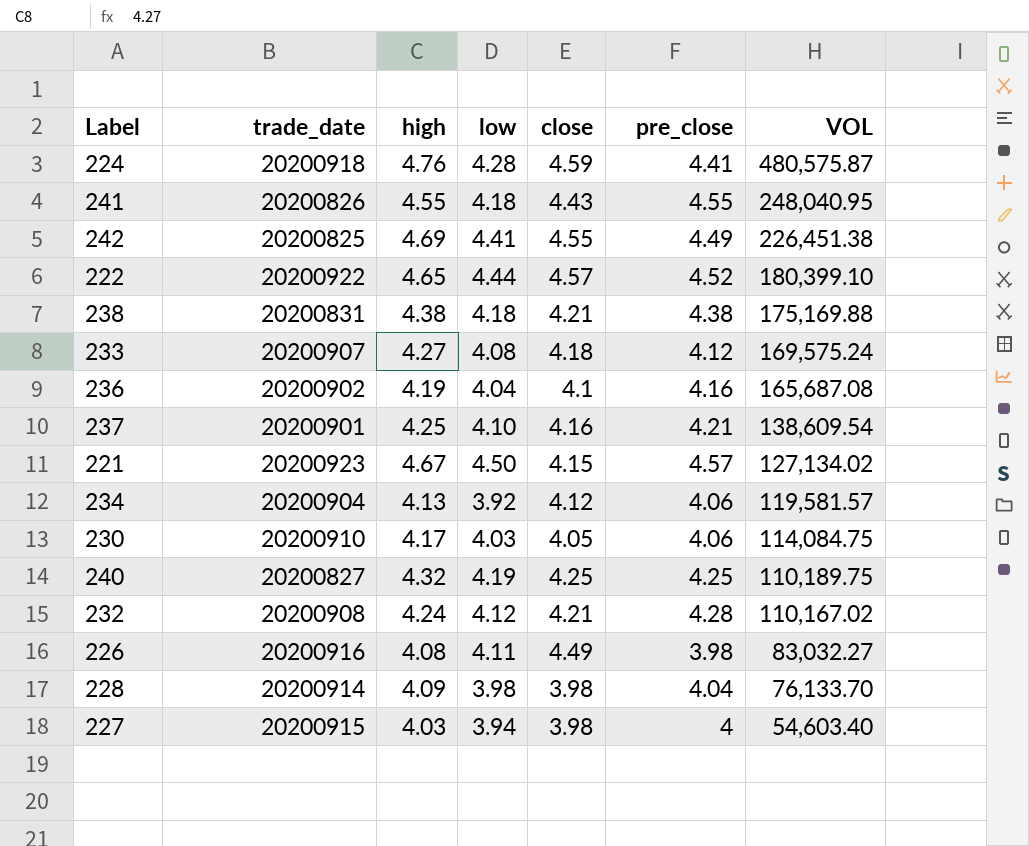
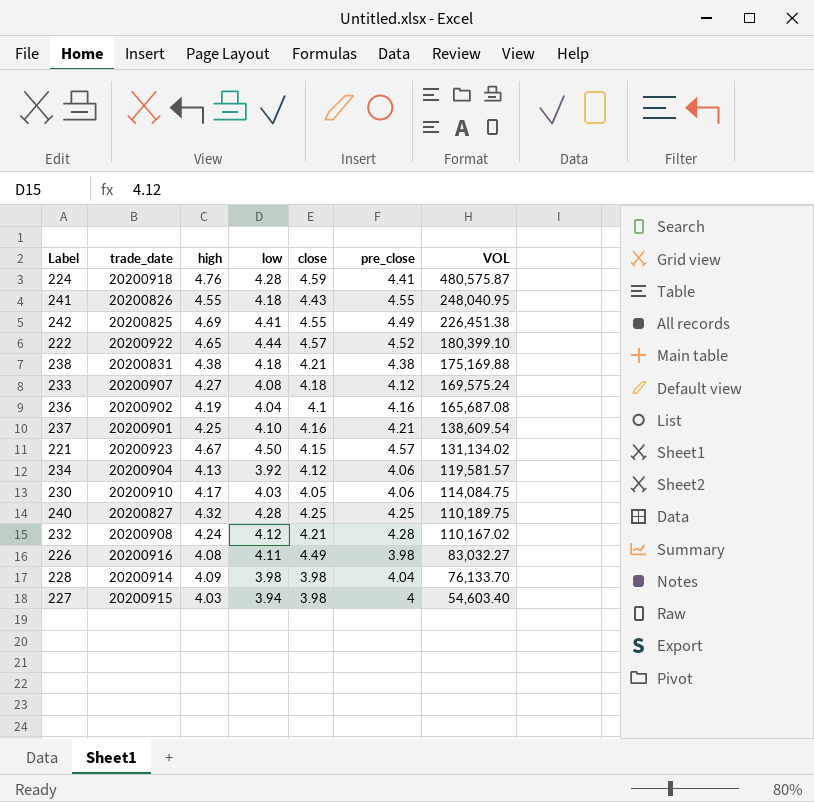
221 | VOL: 127,134.02 -> 131,134.02
240 | low: 4.19 -> 4.28

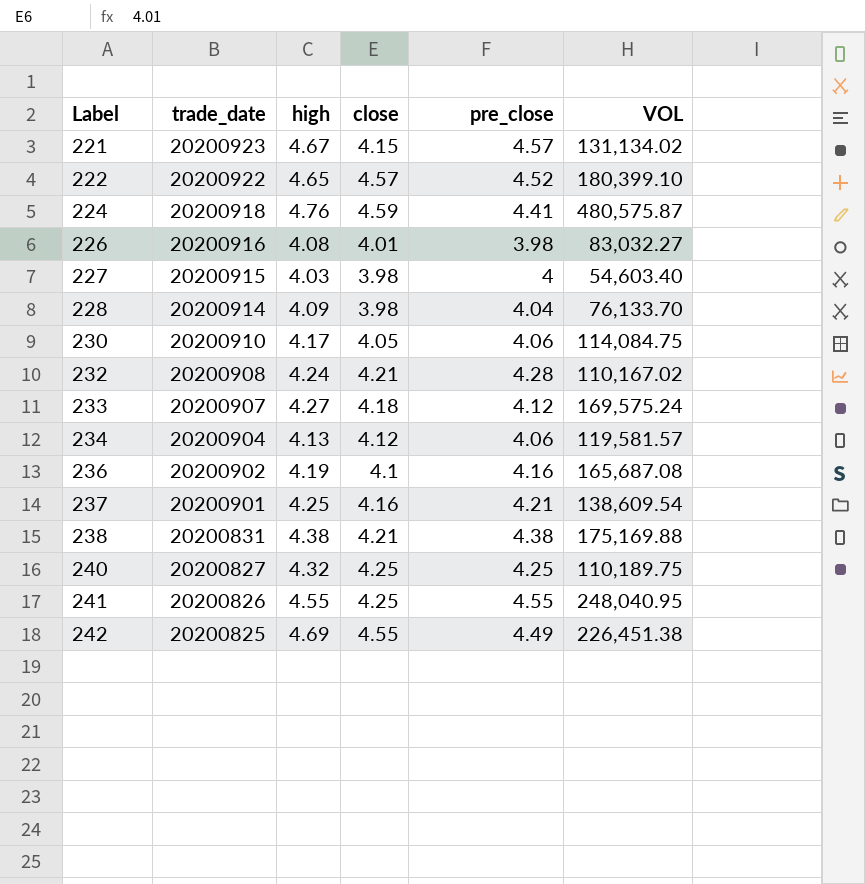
row order: VOL descending -> Label ascending
column low | position: 4 -> none
226 | close: 4.49 -> 4.01
241 | close: 4.43 -> 4.25

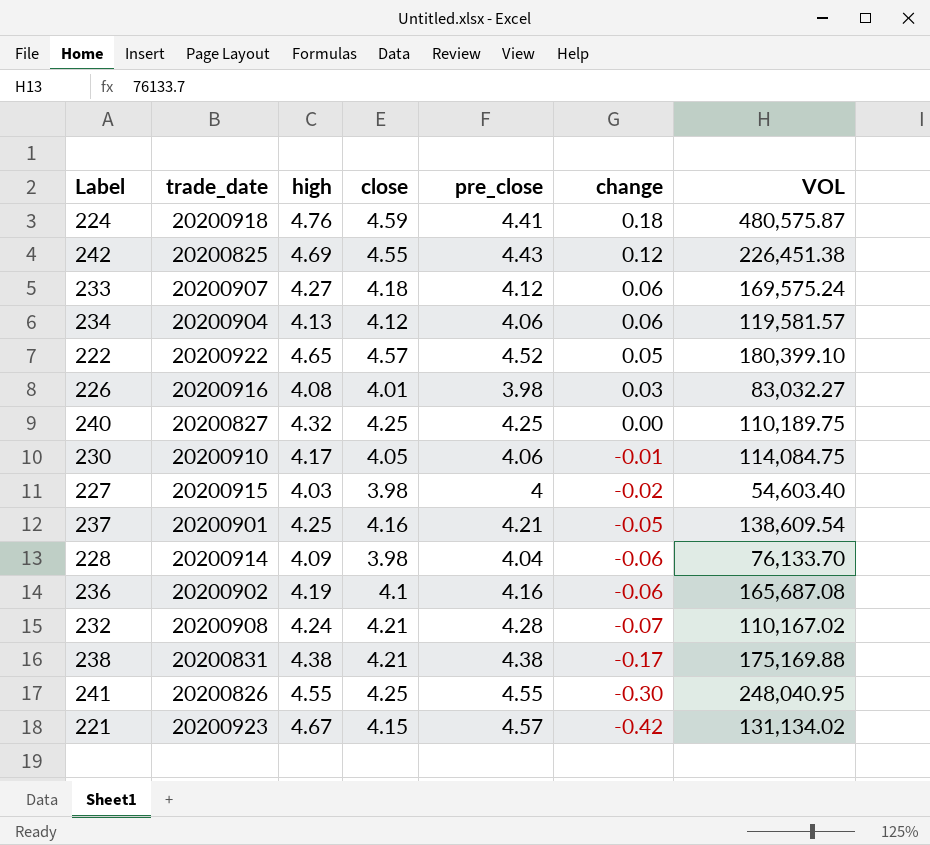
row order: Label ascending -> change descending
column change | formula: none -> [close] - [pre_close]
242 | pre_close: 4.49 -> 4.43

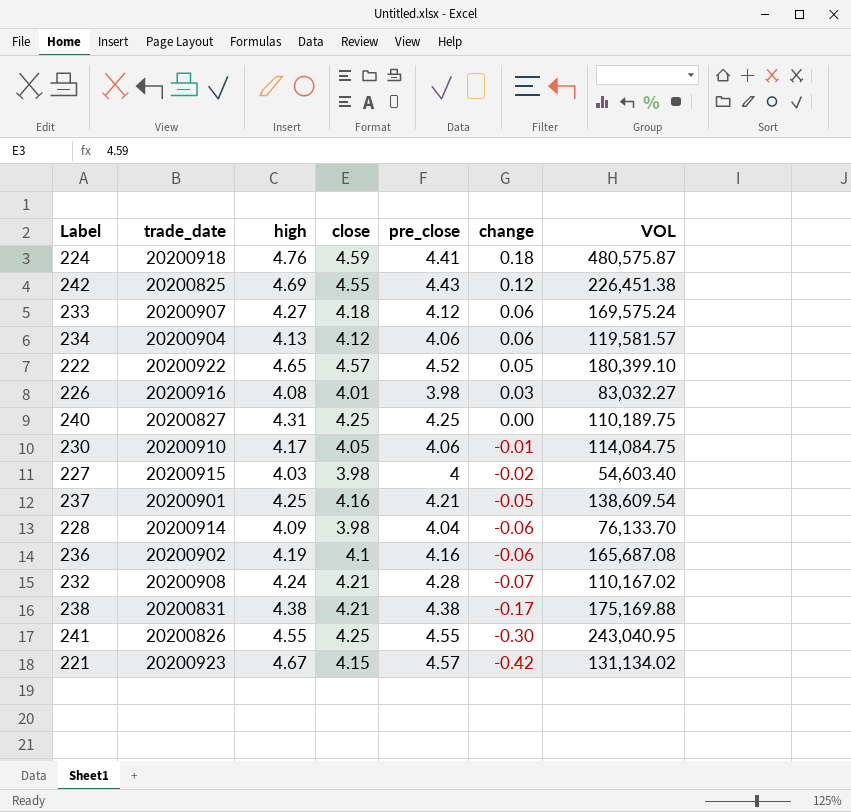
240 | high: 4.32 -> 4.31
241 | VOL: 248,040.95 -> 243,040.95

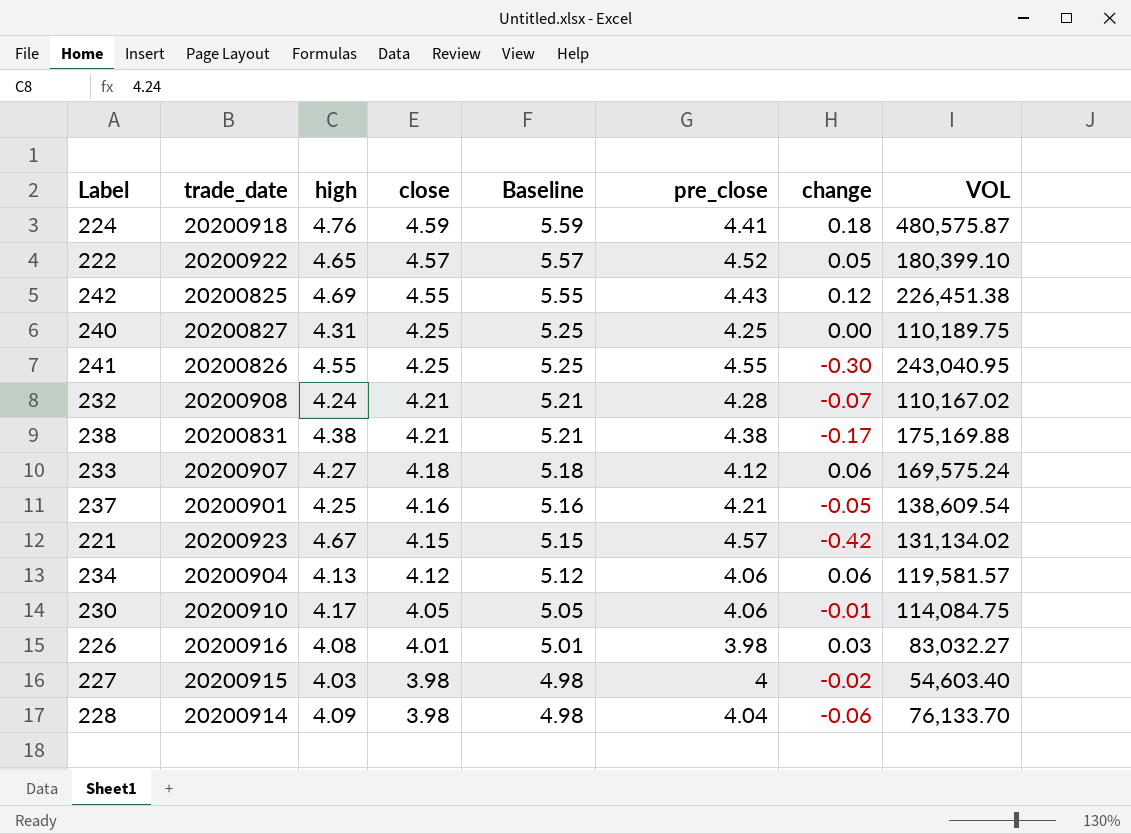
row order: change descending -> close descending
column Baseline | formula: none -> [close] + 1
row 236: 20200902 | 4.19 | 4.1 | 4.16 | -0.06 | 165,687.08 -> none

